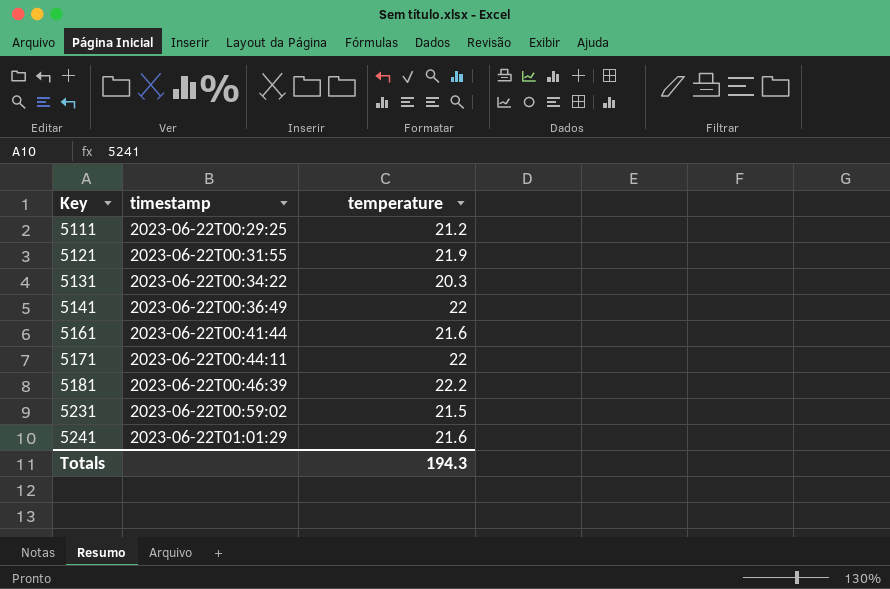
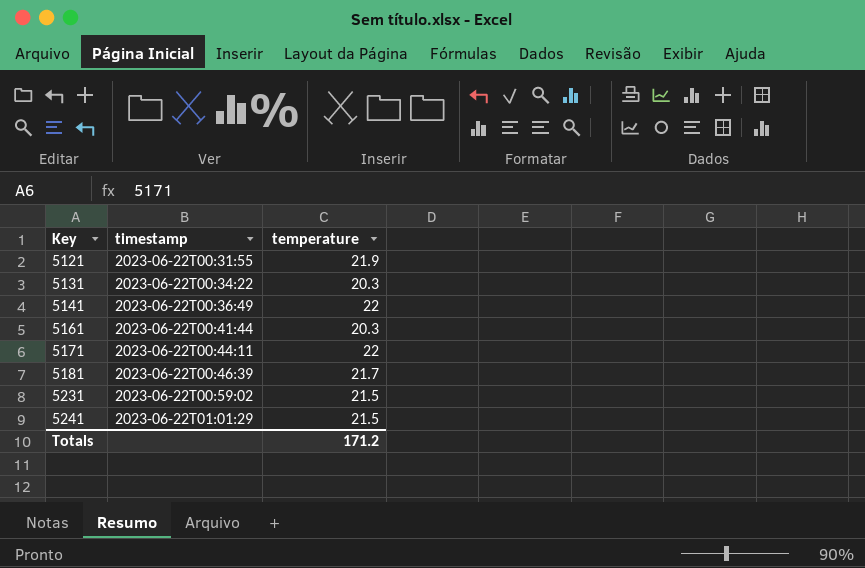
row 5111: 2023-06-22T00:29:25 | 21.2 -> none
5161 | temperature: 21.6 -> 20.3
5181 | temperature: 22.2 -> 21.7
5241 | temperature: 21.6 -> 21.5
Totals | temperature: 194.3 -> 171.2

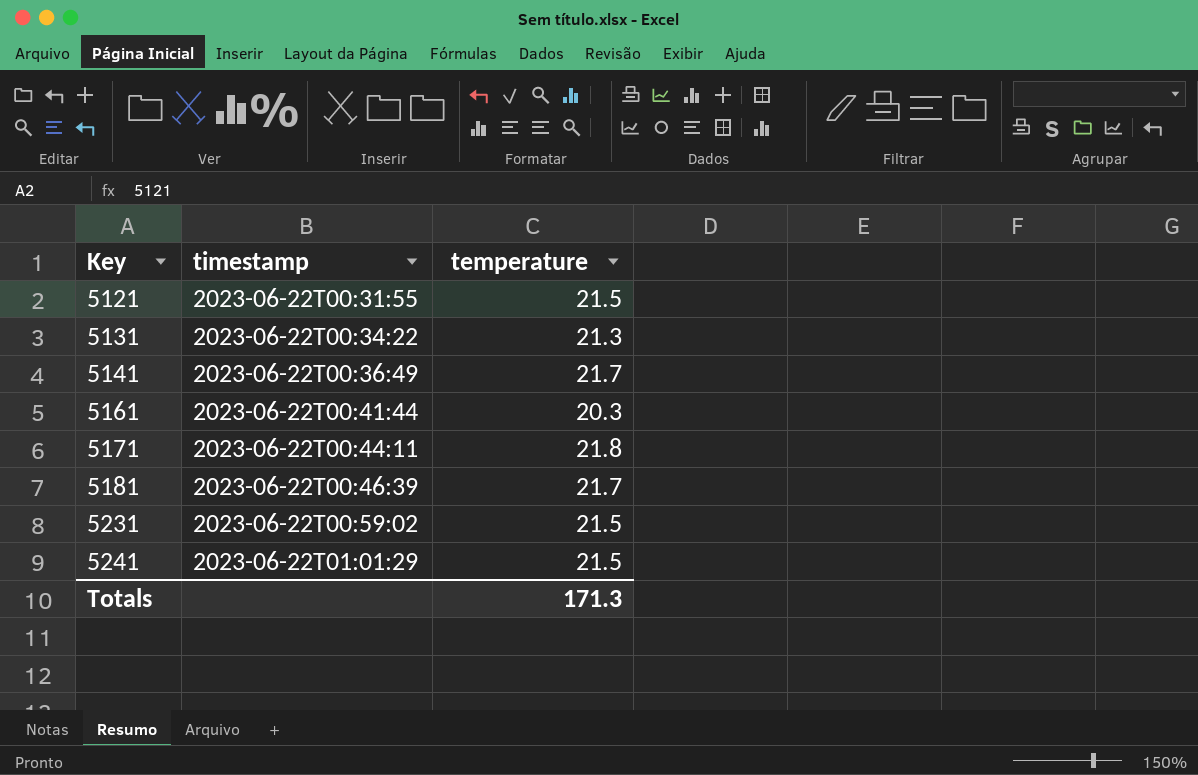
5121 | temperature: 21.9 -> 21.5
5131 | temperature: 20.3 -> 21.3
5141 | temperature: 22 -> 21.7
5171 | temperature: 22 -> 21.8
Totals | temperature: 171.2 -> 171.3

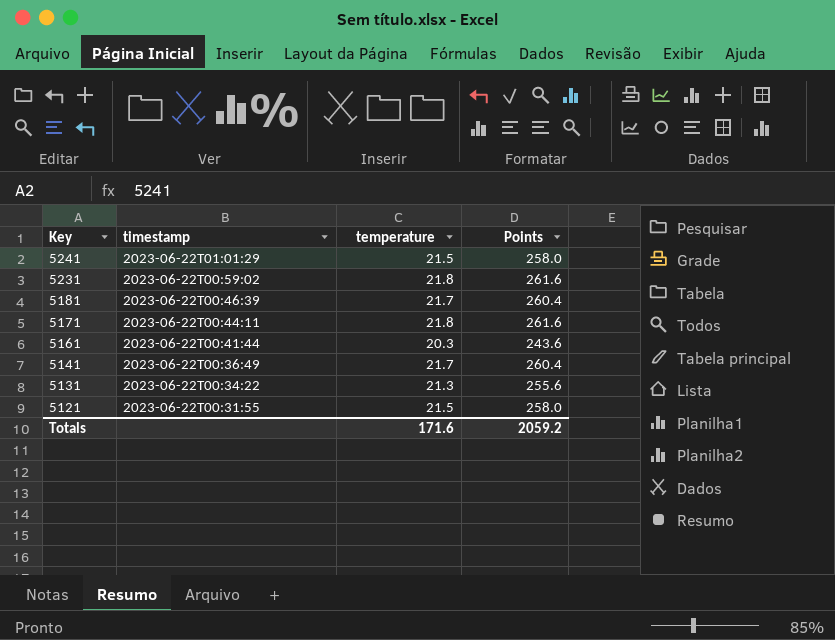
row order: Key ascending -> Key descending
column Points | formula: none -> [temperature] * 12
5231 | temperature: 21.5 -> 21.8
Totals | temperature: 171.3 -> 171.6

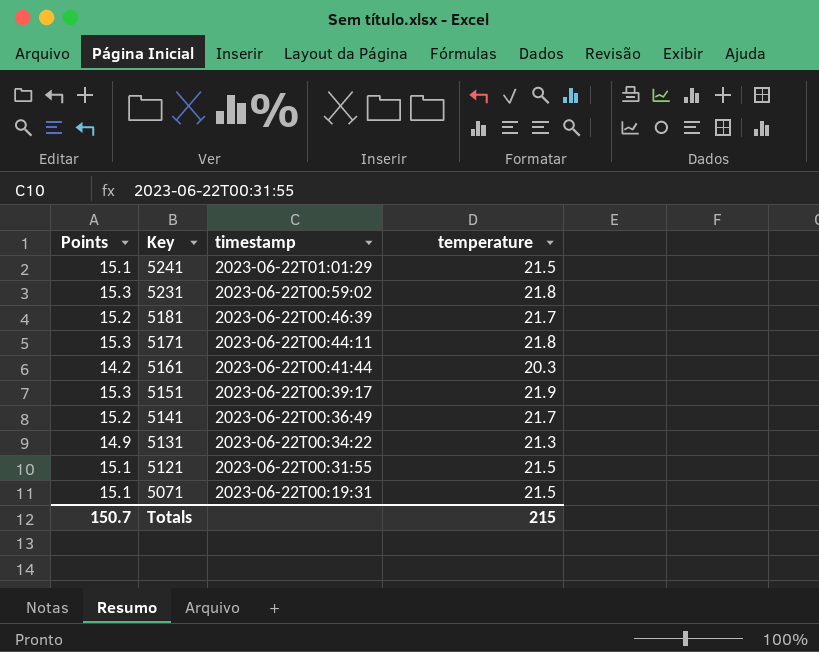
column Points | formula: [temperature] * 12 -> [temperature] * 0.7
column Points | position: 4 -> 1
row 5151: none -> 15.3 | 2023-06-22T00:39:17 | 21.9
row 5071: none -> 15.1 | 2023-06-22T00:19:31 | 21.5
Totals | Points: 2059.2 -> 150.7
Totals | temperature: 171.6 -> 215

